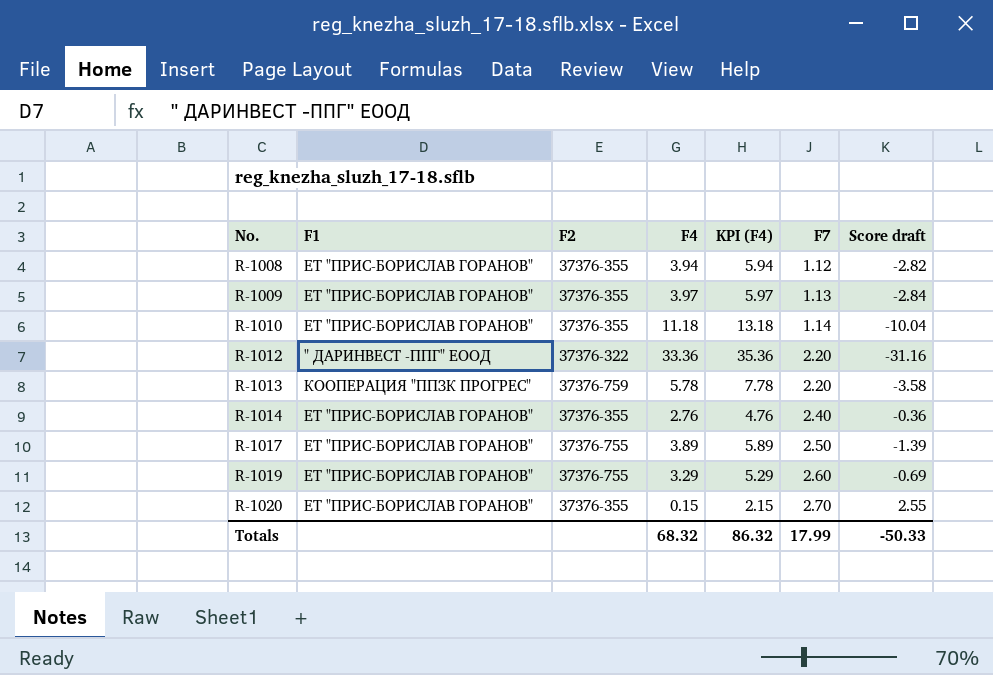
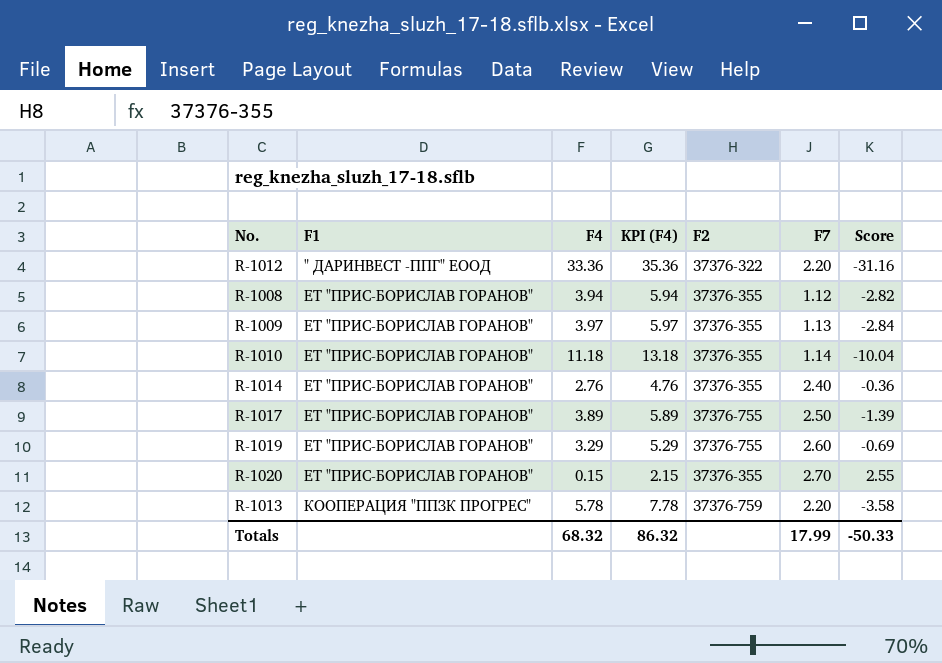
row order: No. ascending -> F1 ascending
column F2 | position: 3 -> 5
column name: Score draft -> Score

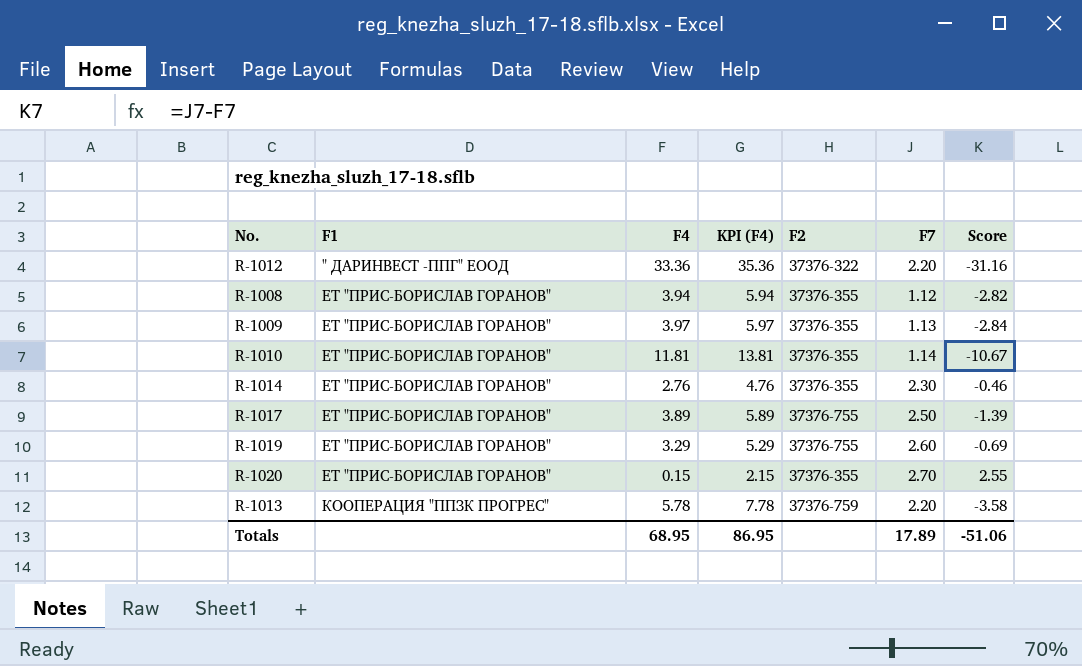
R-1010 | F4: 11.18 -> 11.81
R-1010 | KPI (F4): 13.18 -> 13.81
R-1010 | Score: -10.04 -> -10.67
R-1014 | F7: 2.40 -> 2.30
R-1014 | Score: -0.36 -> -0.46
Totals | F4: 68.32 -> 68.95
Totals | KPI (F4): 86.32 -> 86.95
Totals | F7: 17.99 -> 17.89
Totals | Score: -50.33 -> -51.06

